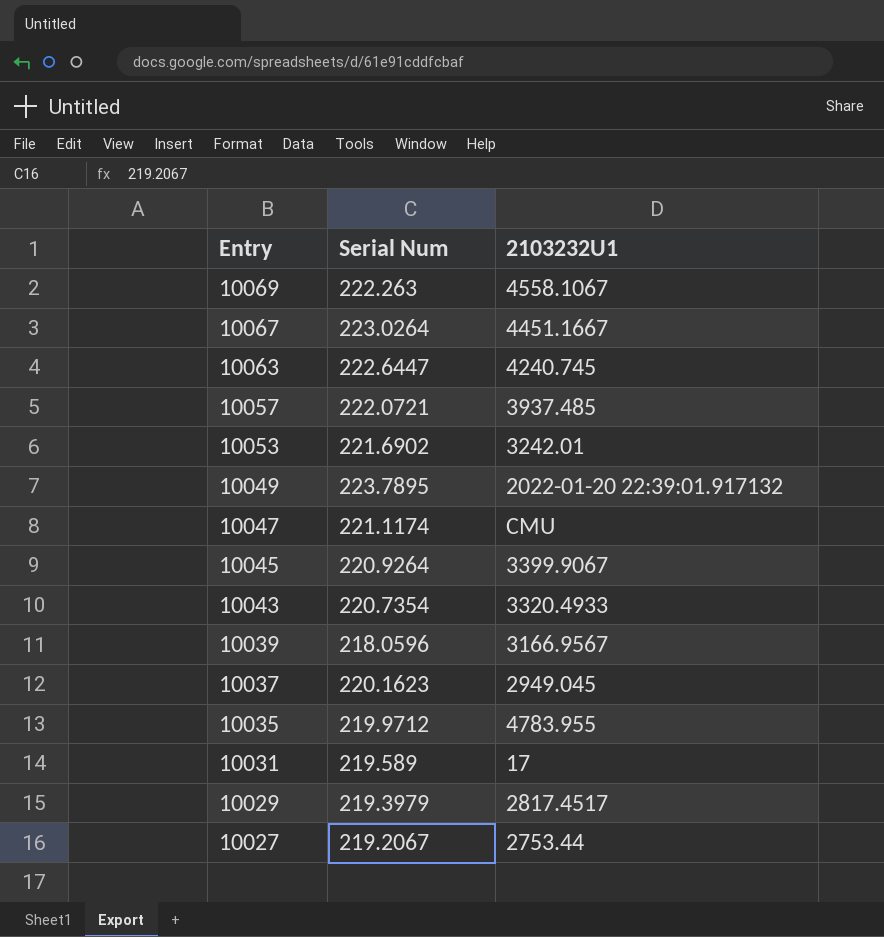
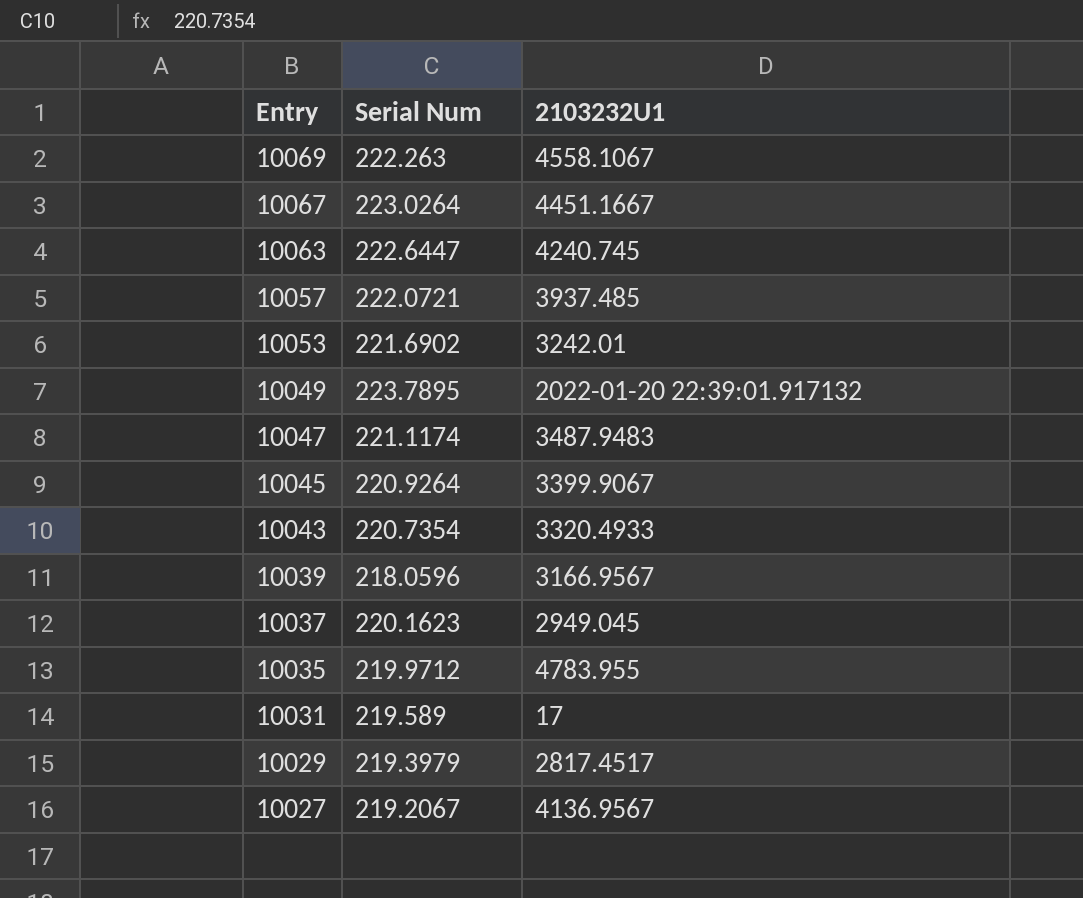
10047 | 2103232U1: CMU -> 3487.9483
10027 | 2103232U1: 2753.44 -> 4136.9567

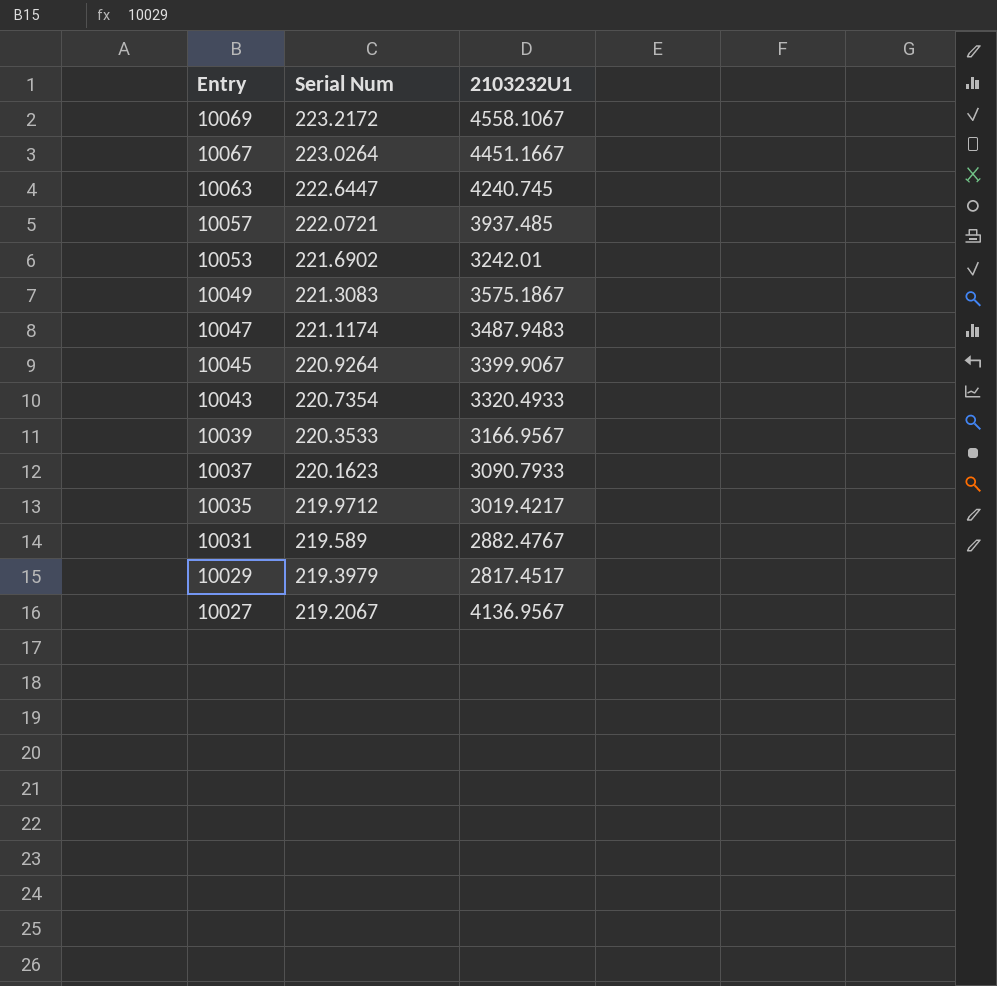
10069 | Serial Num: 222.263 -> 223.2172
10049 | Serial Num: 223.7895 -> 221.3083
10049 | 2103232U1: 2022-01-20 22:39:01.917132 -> 3575.1867
10039 | Serial Num: 218.0596 -> 220.3533
10037 | 2103232U1: 2949.045 -> 3090.7933
10035 | 2103232U1: 4783.955 -> 3019.4217
10031 | 2103232U1: 17 -> 2882.4767

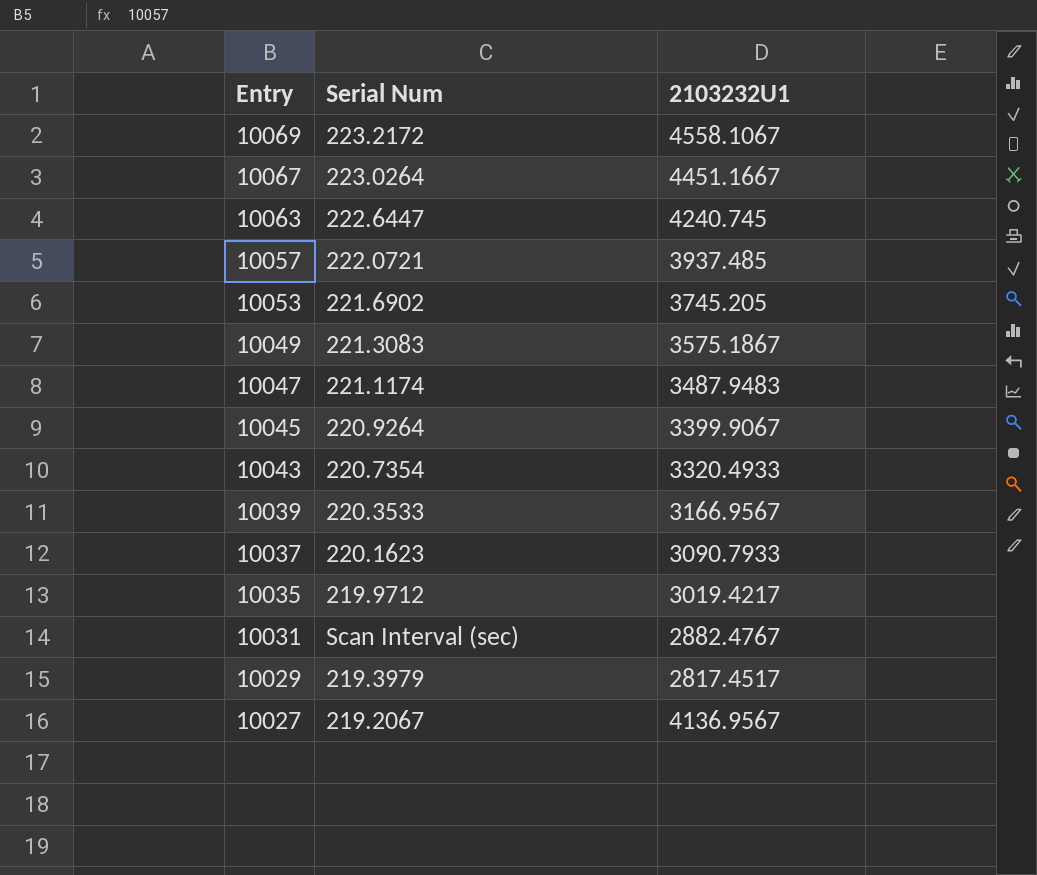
10053 | 2103232U1: 3242.01 -> 3745.205
10031 | Serial Num: 219.589 -> Scan Interval (sec)

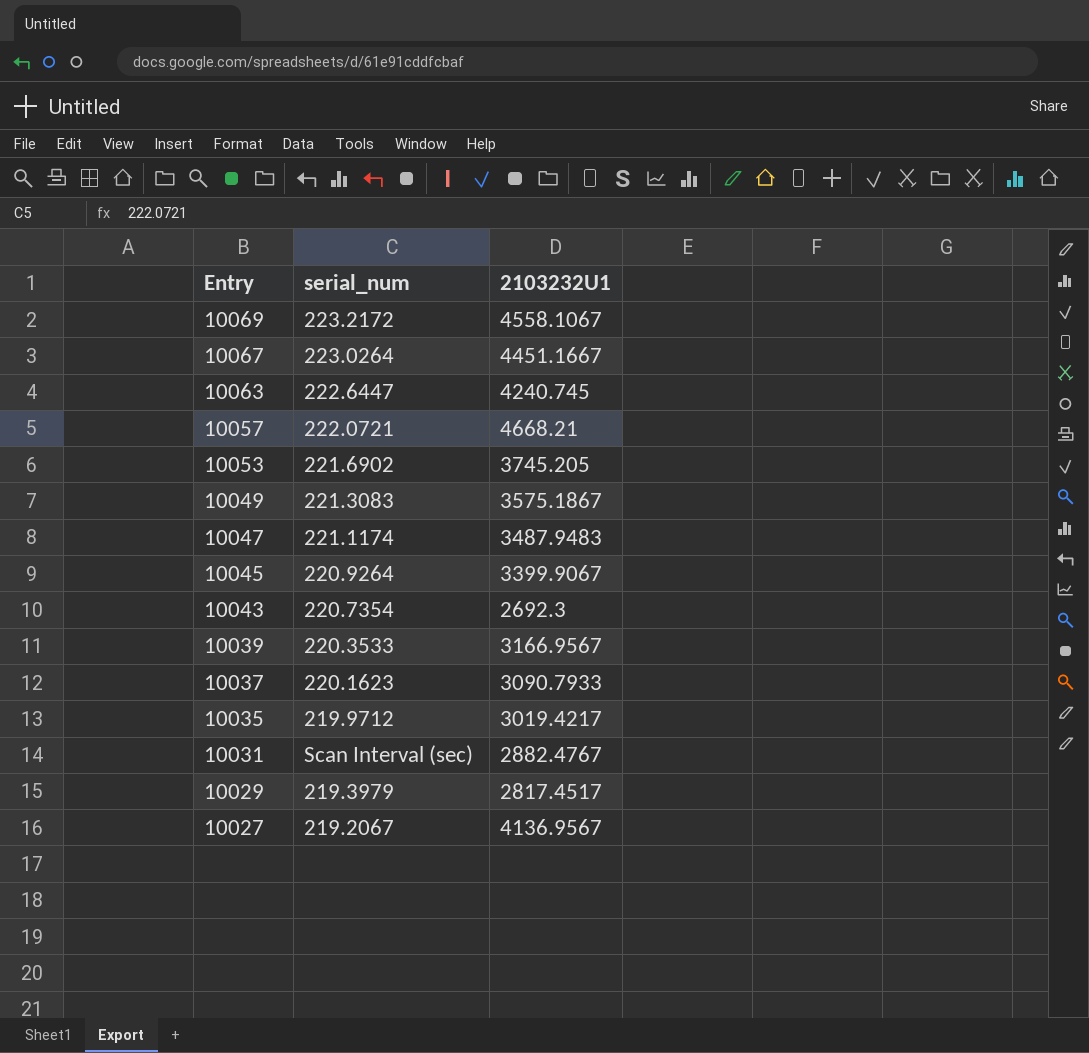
column name: Serial Num -> serial_num
10057 | 2103232U1: 3937.485 -> 4668.21
10043 | 2103232U1: 3320.4933 -> 2692.3

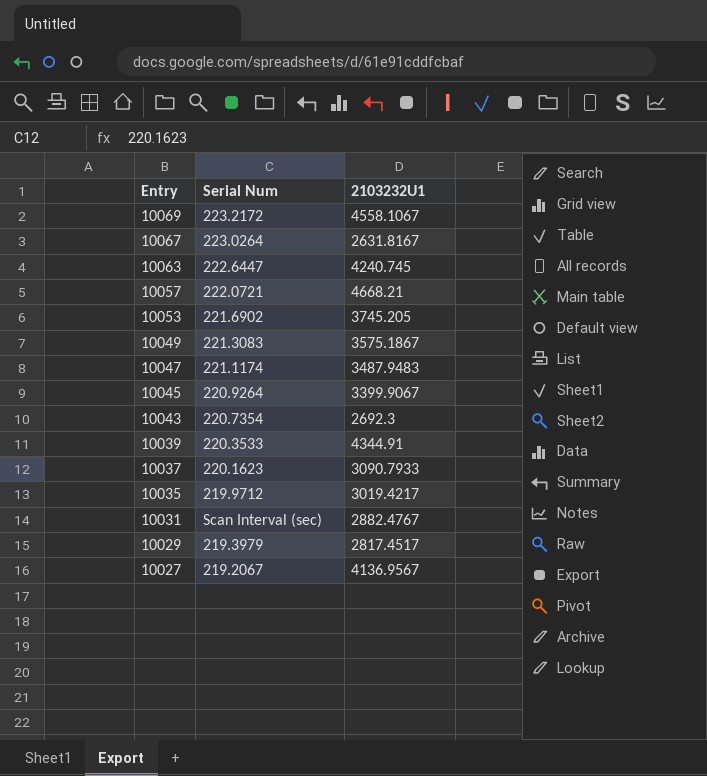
column name: serial_num -> Serial Num
10067 | 2103232U1: 4451.1667 -> 2631.8167
10039 | 2103232U1: 3166.9567 -> 4344.91

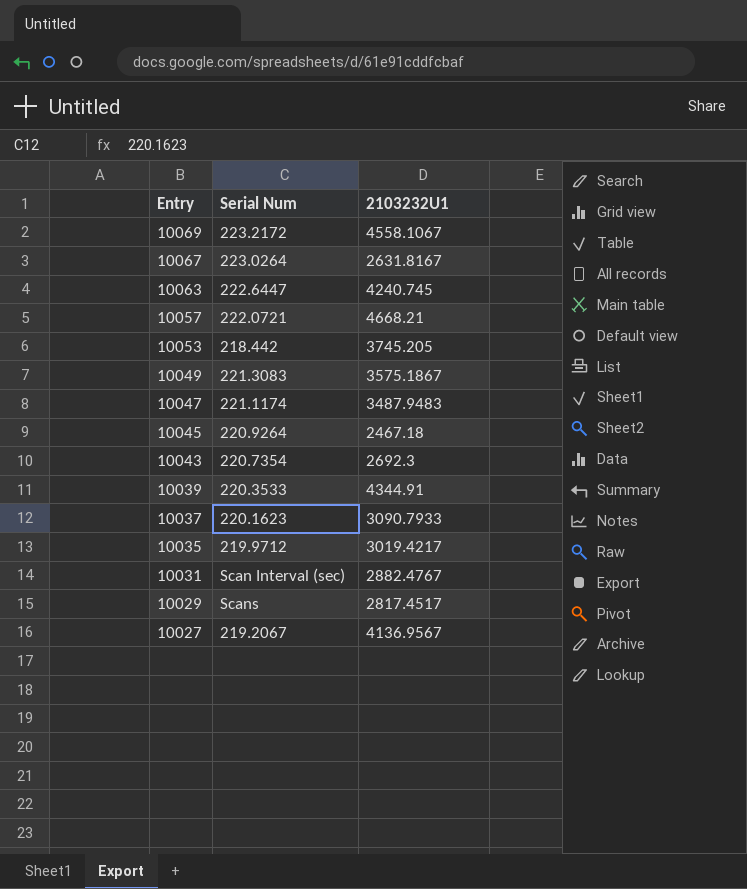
10053 | Serial Num: 221.6902 -> 218.442
10045 | 2103232U1: 3399.9067 -> 2467.18
10029 | Serial Num: 219.3979 -> Scans

